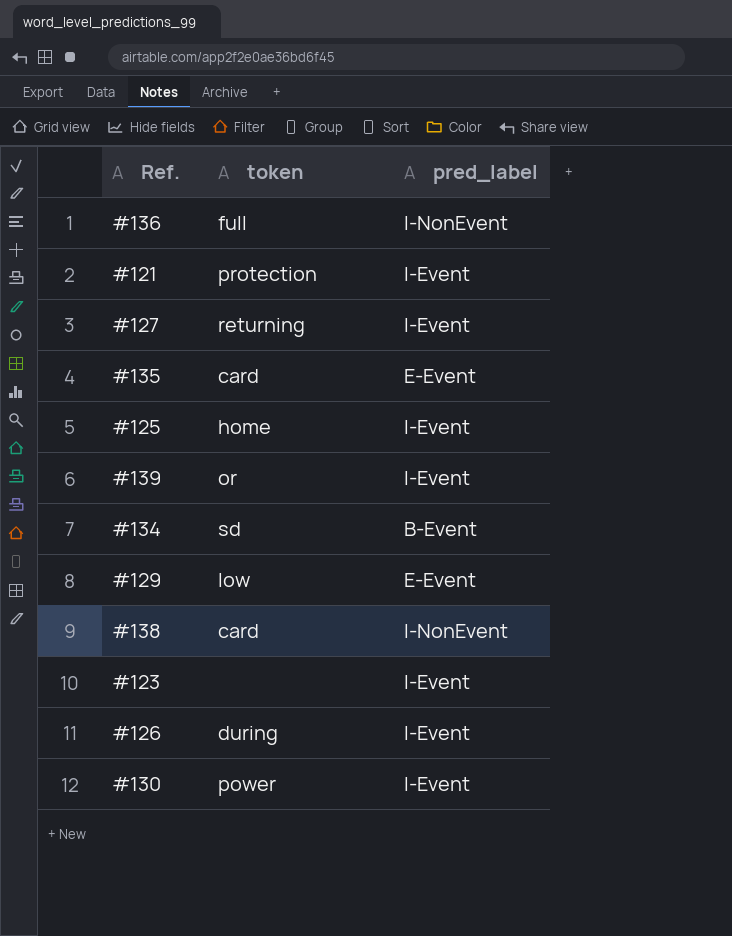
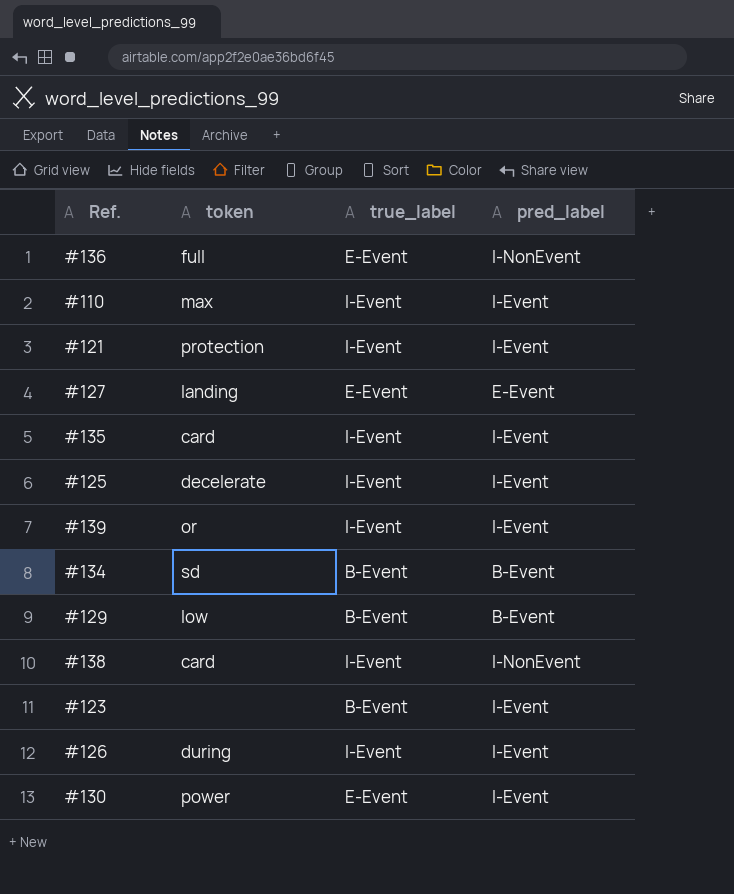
column true_label | position: none -> 3
row #110: none -> max | I-Event | I-Event
#127 | token: returning -> landing
#127 | pred_label: I-Event -> E-Event
#135 | pred_label: E-Event -> I-Event
#125 | token: home -> decelerate
#129 | pred_label: E-Event -> B-Event

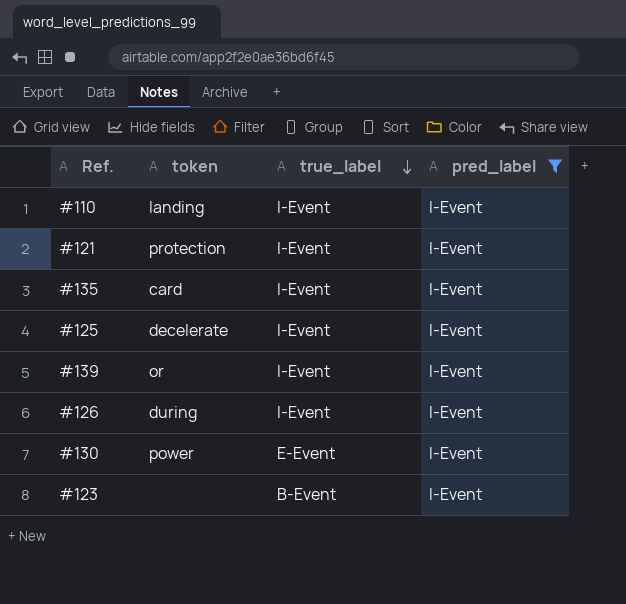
filter: none -> pred_label = I-Event
row order: none -> true_label descending
#110 | token: max -> landing

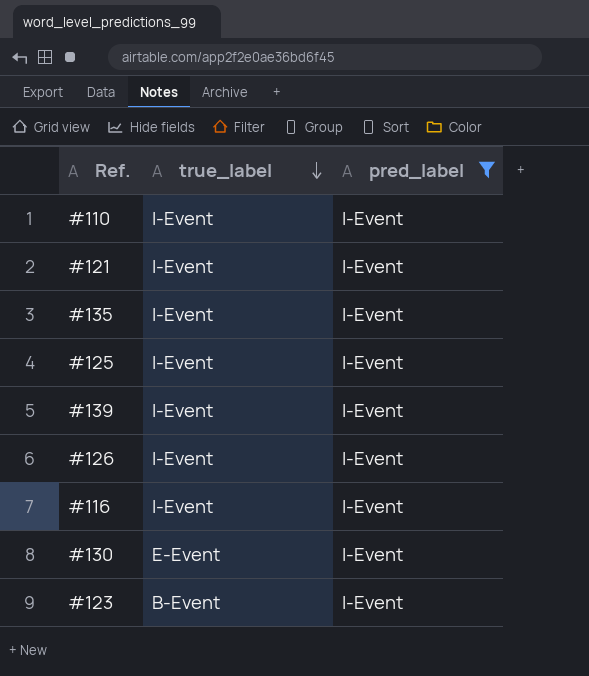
column token | position: 2 -> none
row #116: none -> I-Event | I-Event

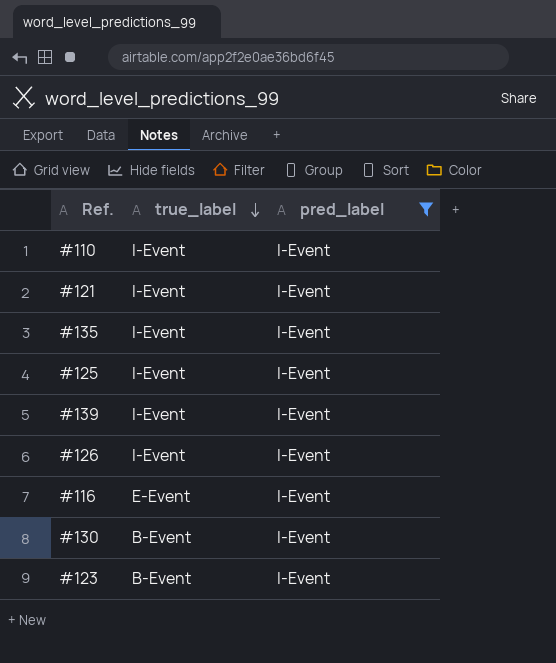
#116 | true_label: I-Event -> E-Event
#130 | true_label: E-Event -> B-Event

